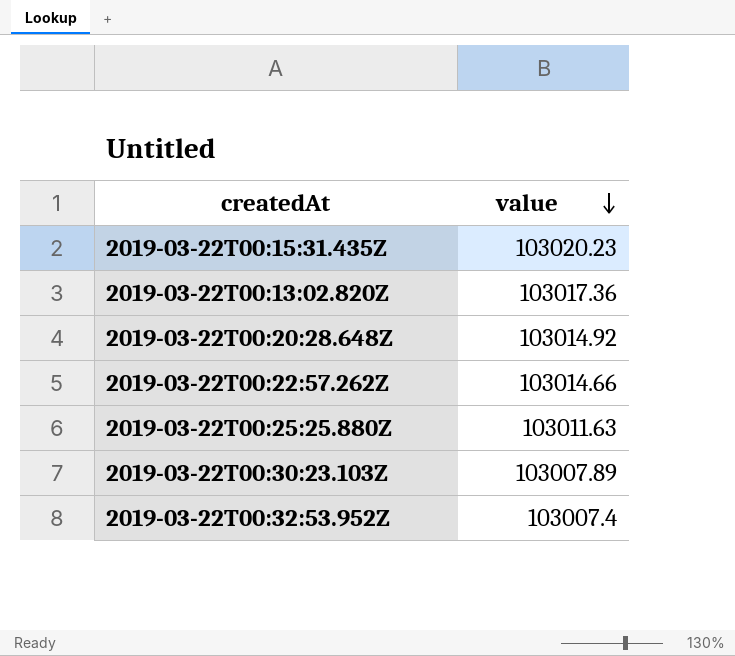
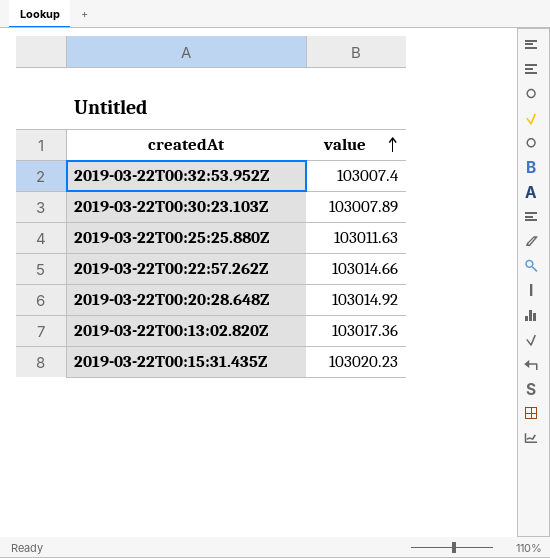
row order: value descending -> value ascending

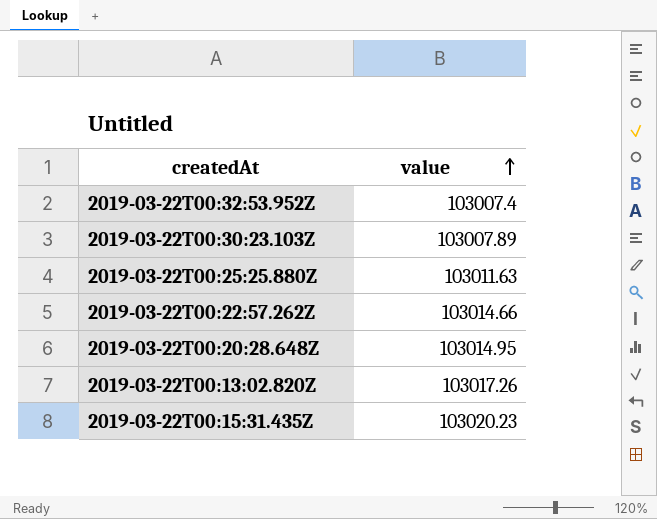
2019-03-22T00:20:28.648Z | value: 103014.92 -> 103014.95
2019-03-22T00:13:02.820Z | value: 103017.36 -> 103017.26

